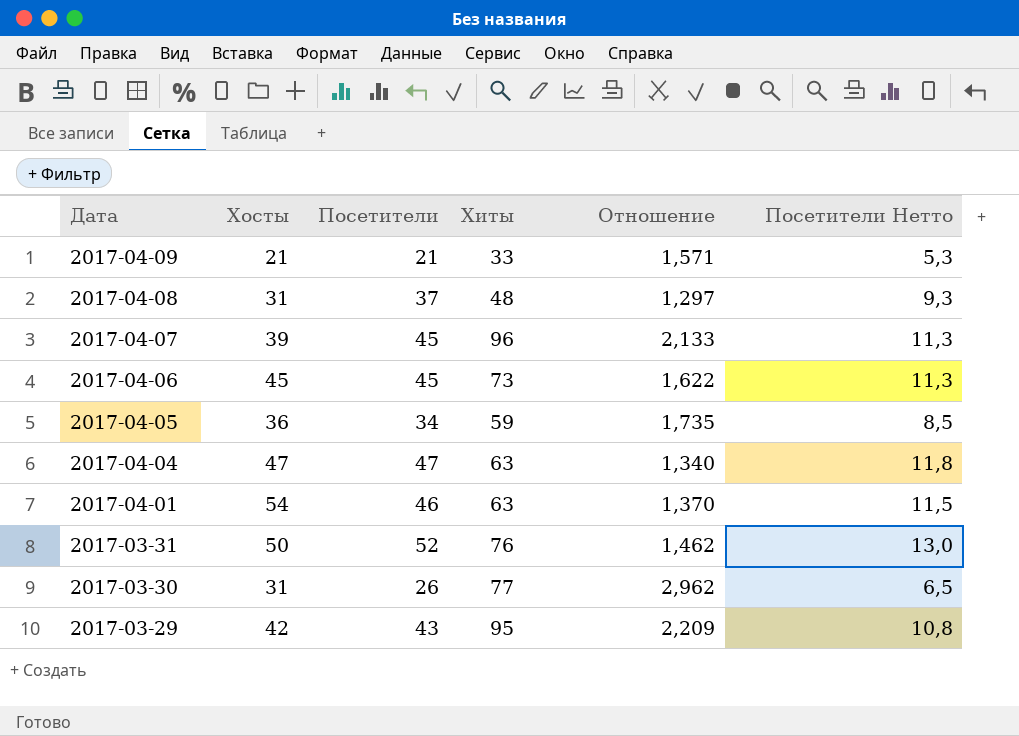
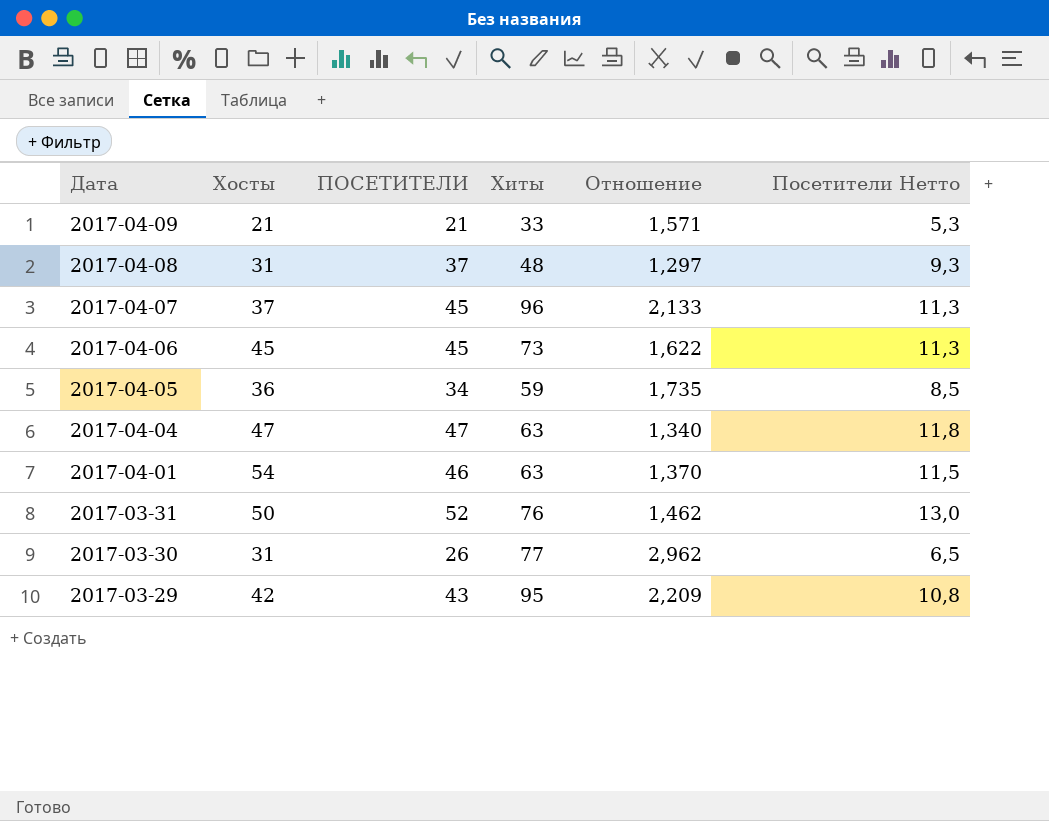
column name: Посетители -> ПОСЕТИТЕЛИ
2017-04-07 | Хосты: 39 -> 37

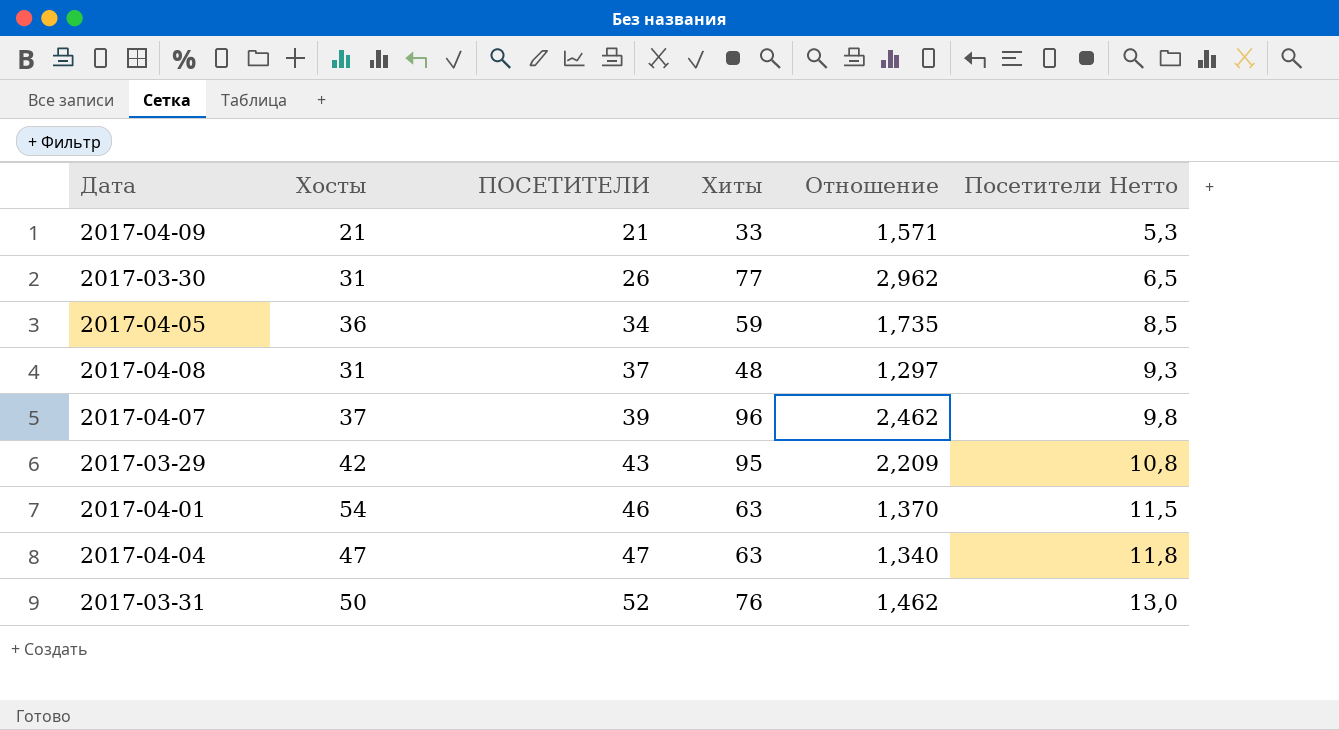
row order: Дата descending -> ПОСЕТИТЕЛИ ascending
row 2017-04-06: 45 | 45 | 73 | 1,622 | 11,3 -> none
2017-04-07 | ПОСЕТИТЕЛИ: 45 -> 39
2017-04-07 | Отношение: 2,133 -> 2,462
2017-04-07 | Посетители Нетто: 11,3 -> 9,8

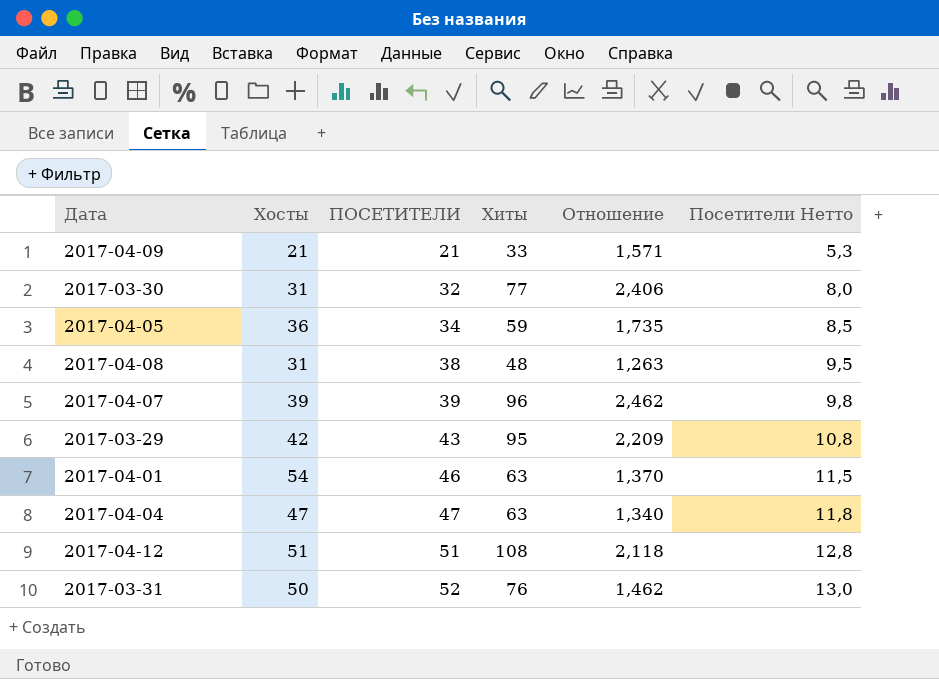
2017-03-30 | ПОСЕТИТЕЛИ: 26 -> 32
2017-03-30 | Отношение: 2,962 -> 2,406
2017-03-30 | Посетители Нетто: 6,5 -> 8,0
2017-04-08 | ПОСЕТИТЕЛИ: 37 -> 38
2017-04-08 | Отношение: 1,297 -> 1,263
2017-04-08 | Посетители Нетто: 9,3 -> 9,5
2017-04-07 | Хосты: 37 -> 39
row 2017-04-12: none -> 51 | 51 | 108 | 2,118 | 12,8

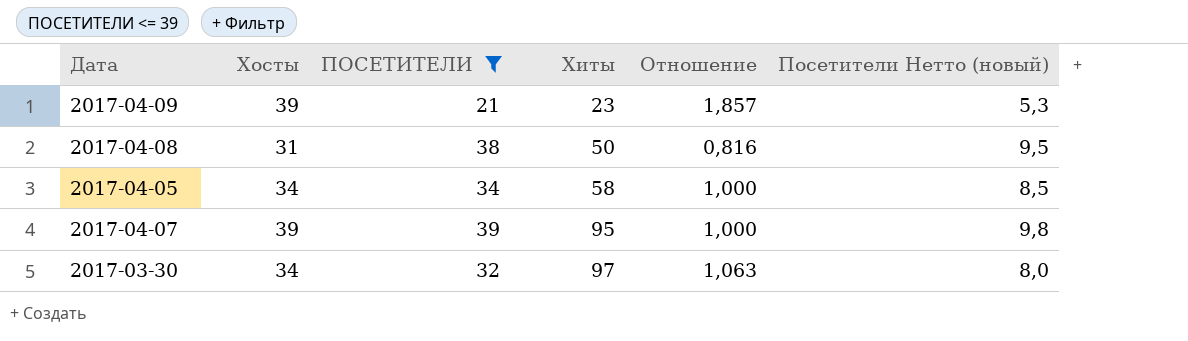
filter: none -> ПОСЕТИТЕЛИ <= 39
row order: ПОСЕТИТЕЛИ ascending -> Хиты ascending
column Отношение | formula: [Хиты] / [ПОСЕТИТЕЛИ] -> [Хосты] / [ПОСЕТИТЕЛИ]
column name: Посетители Нетто -> Посетители Нетто (новый)
2017-04-09 | Хосты: 21 -> 39
2017-04-09 | Хиты: 33 -> 23
2017-04-08 | Хиты: 48 -> 50
2017-04-05 | Хосты: 36 -> 34
2017-04-05 | Хиты: 59 -> 58
2017-04-07 | Хиты: 96 -> 95
2017-03-30 | Хосты: 31 -> 34
2017-03-30 | Хиты: 77 -> 97

